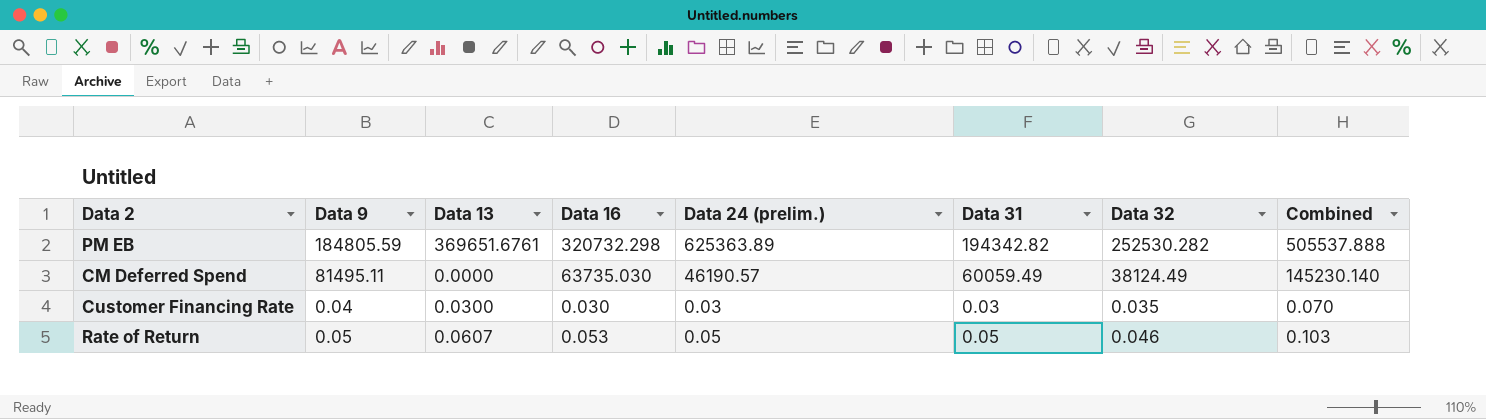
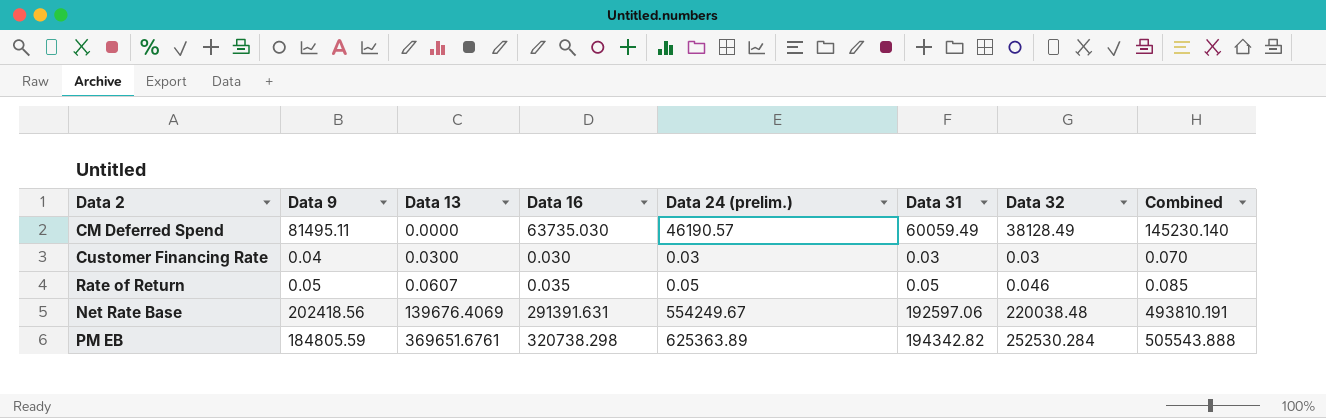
row order: none -> Data 13 ascending
CM Deferred Spend | Data 32: 38124.49 -> 38128.49
Customer Financing Rate | Data 32: 0.035 -> 0.03
Rate of Return | Data 16: 0.053 -> 0.035
Rate of Return | Combined: 0.103 -> 0.085
row Net Rate Base: none -> 202418.56 | 139676.4069 | 291391.631 | 554249.67 | 192597.06 | 220038.48 | 493810.191
PM EB | Data 16: 320732.298 -> 320738.298
PM EB | Data 32: 252530.282 -> 252530.284
PM EB | Combined: 505537.888 -> 505543.888

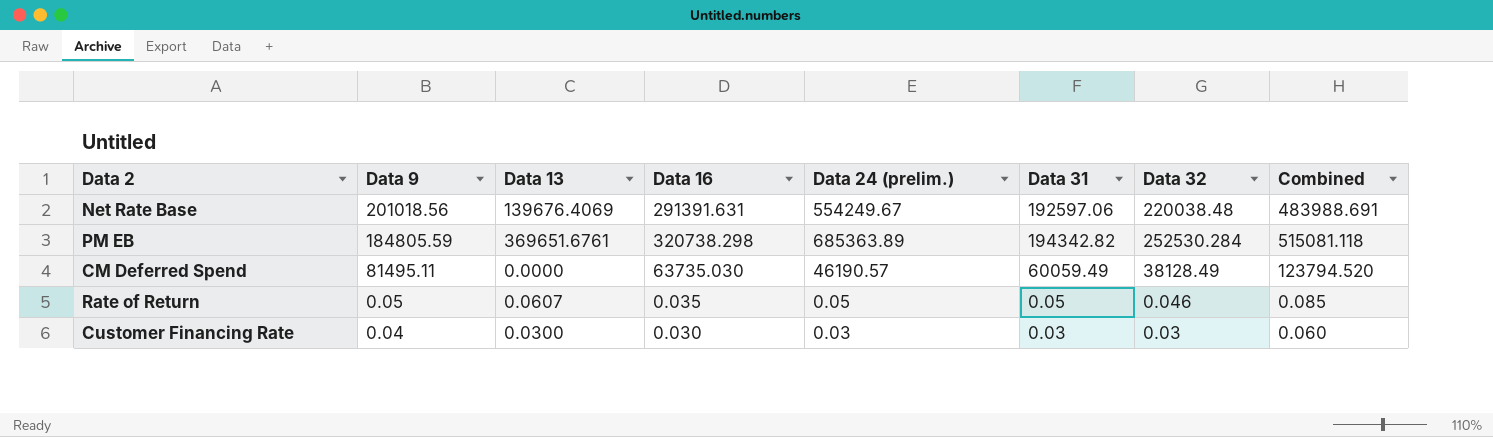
row order: Data 13 ascending -> Data 9 descending
column Combined | formula: [Data 9] + [Data 16] -> [Data 16] + [Data 31]
Net Rate Base | Data 9: 202418.56 -> 201018.56
PM EB | Data 24 (prelim.): 625363.89 -> 685363.89

